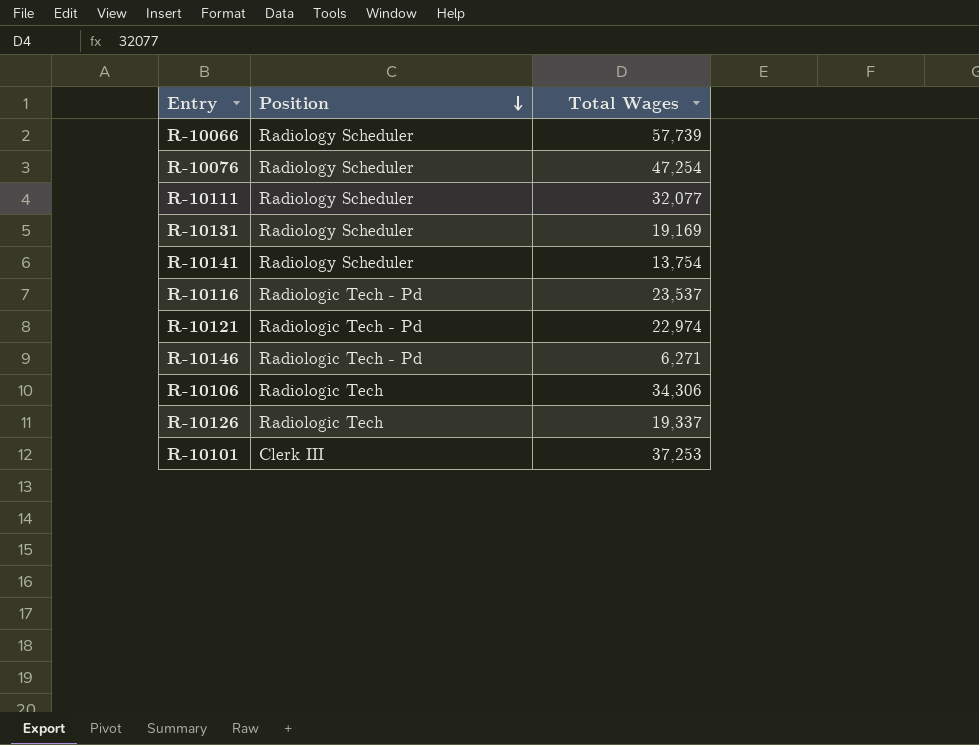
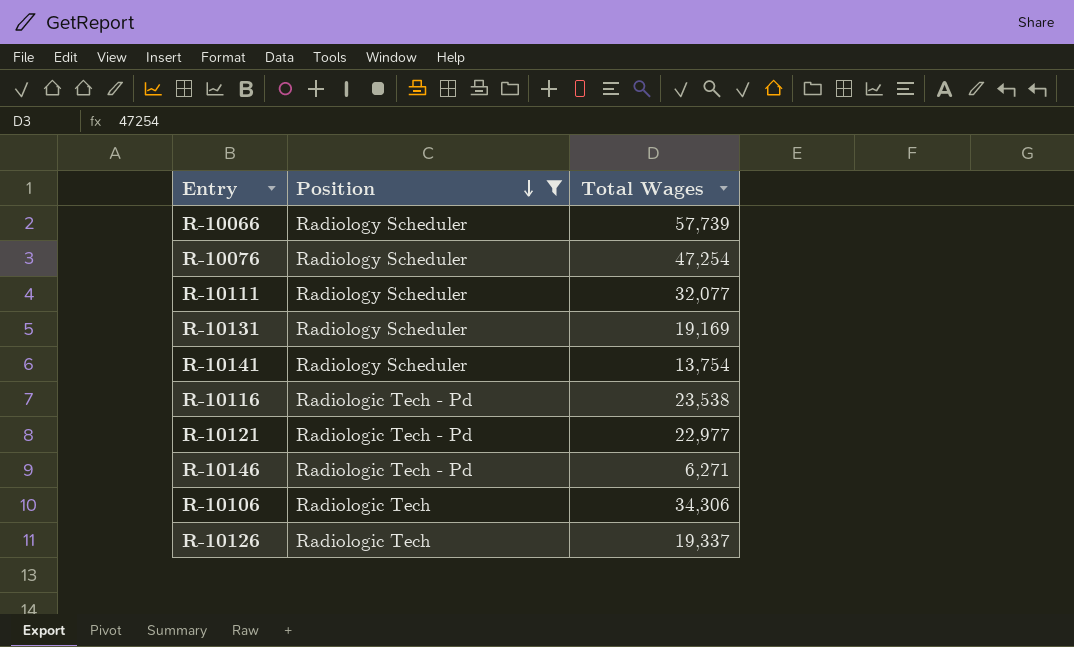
filter: none -> Position != Clerk III
R-10116 | Total Wages: 23,537 -> 23,538
R-10121 | Total Wages: 22,974 -> 22,977

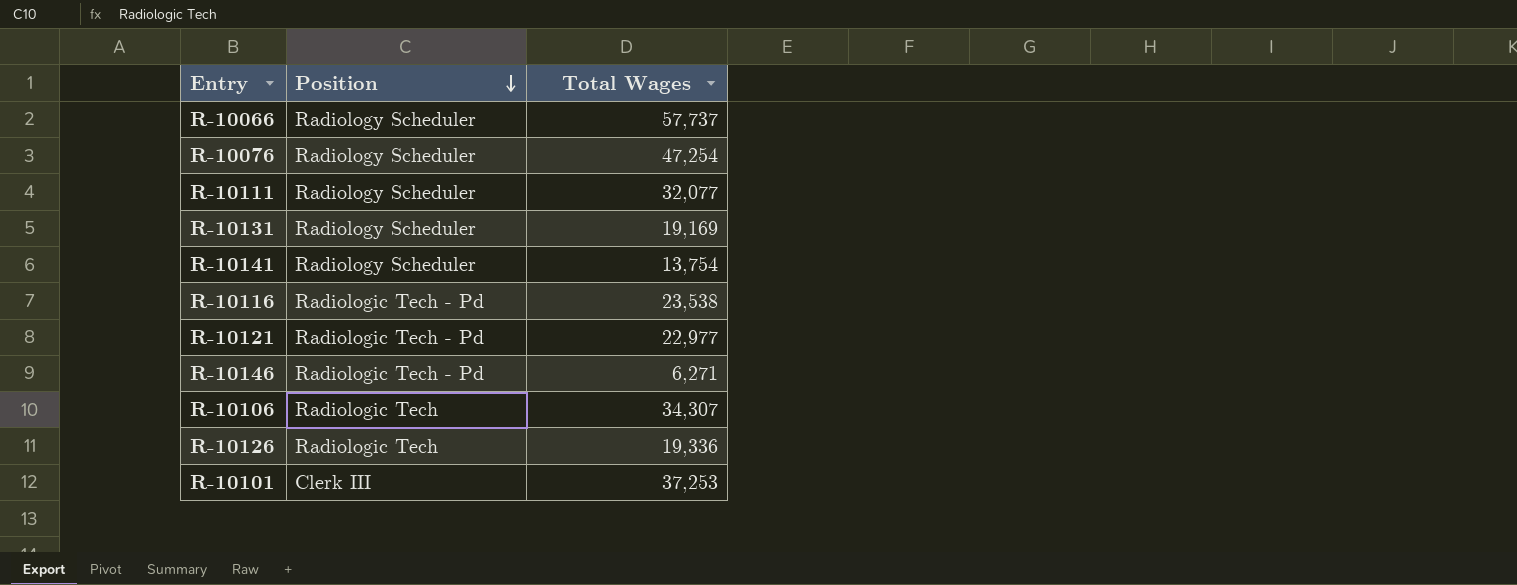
filter: Position != Clerk III -> none
R-10066 | Total Wages: 57,739 -> 57,737
R-10106 | Total Wages: 34,306 -> 34,307
R-10126 | Total Wages: 19,337 -> 19,336

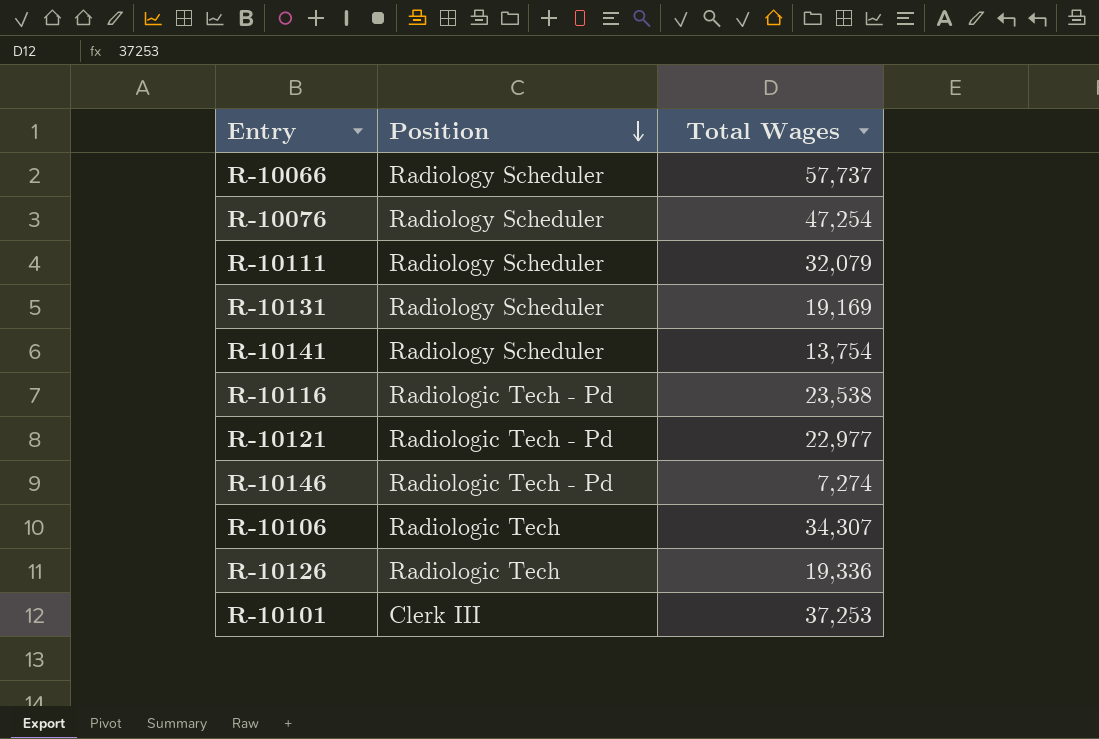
R-10111 | Total Wages: 32,077 -> 32,079
R-10146 | Total Wages: 6,271 -> 7,274

